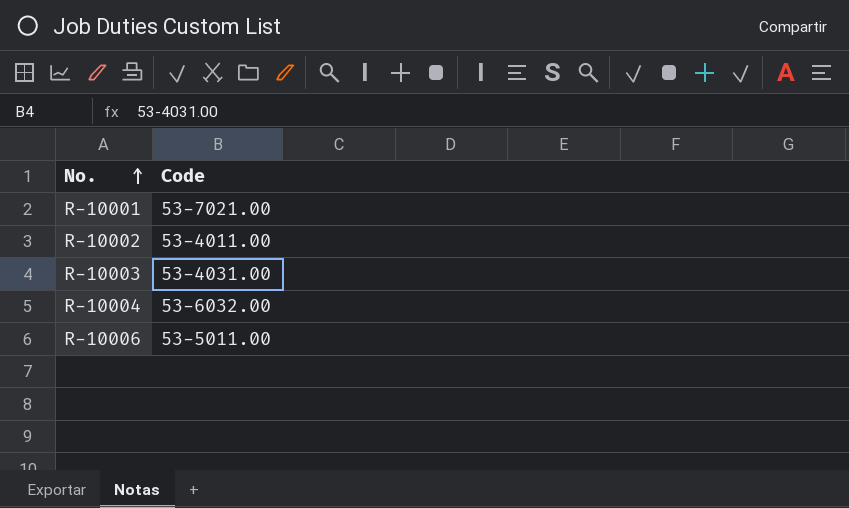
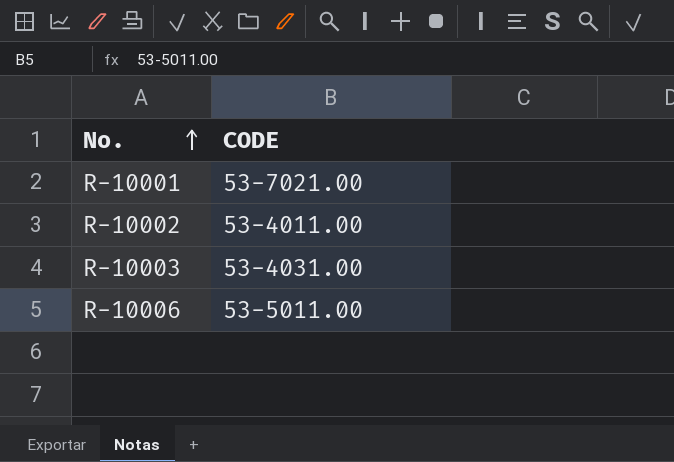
column name: Code -> CODE
row R-10004: 53-6032.00 -> none

